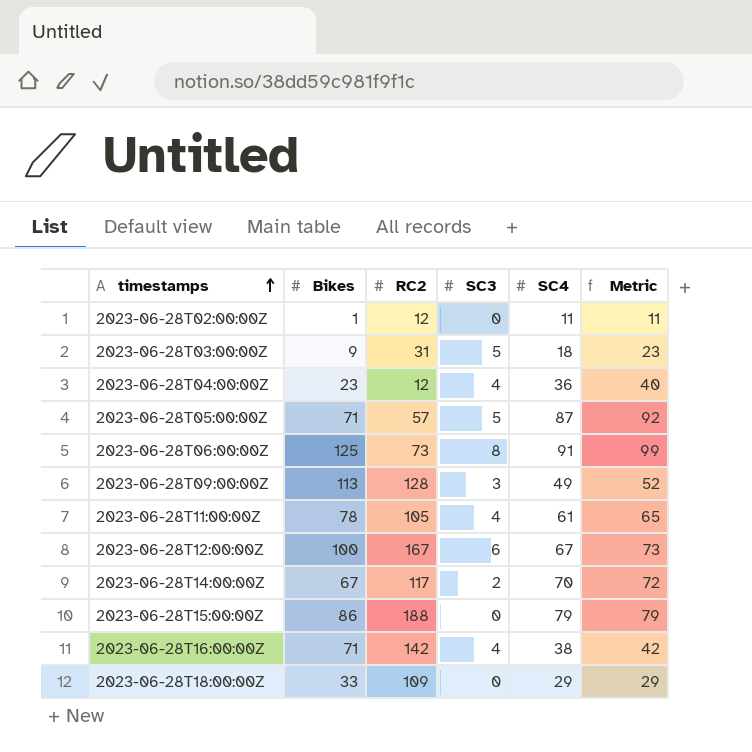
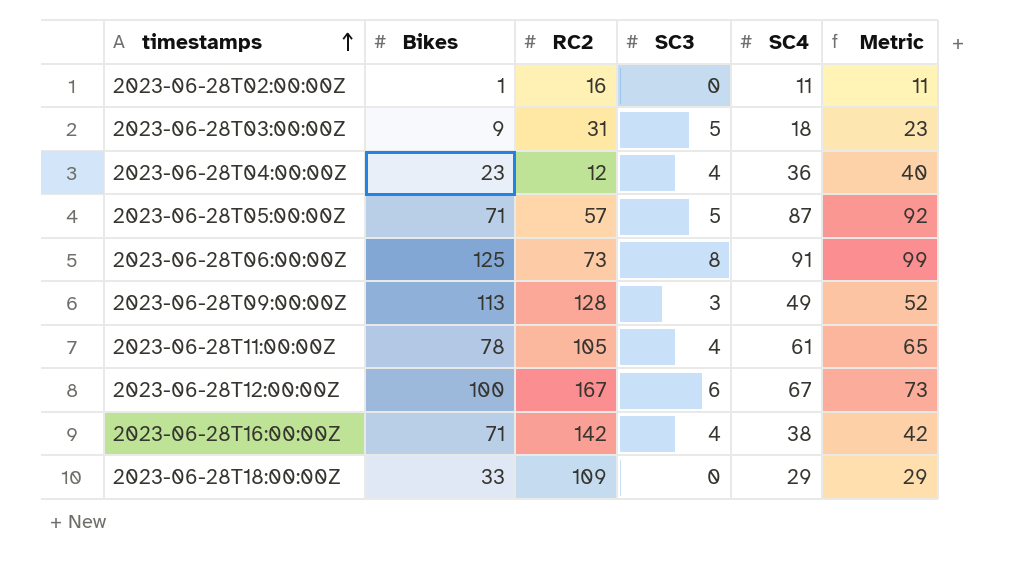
row 2023-06-28T14:00:00Z: 67 | 117 | 2 | 70 | 72 -> none
row 2023-06-28T15:00:00Z: 86 | 188 | 0 | 79 | 79 -> none
2023-06-28T02:00:00Z | RC2: 12 -> 16

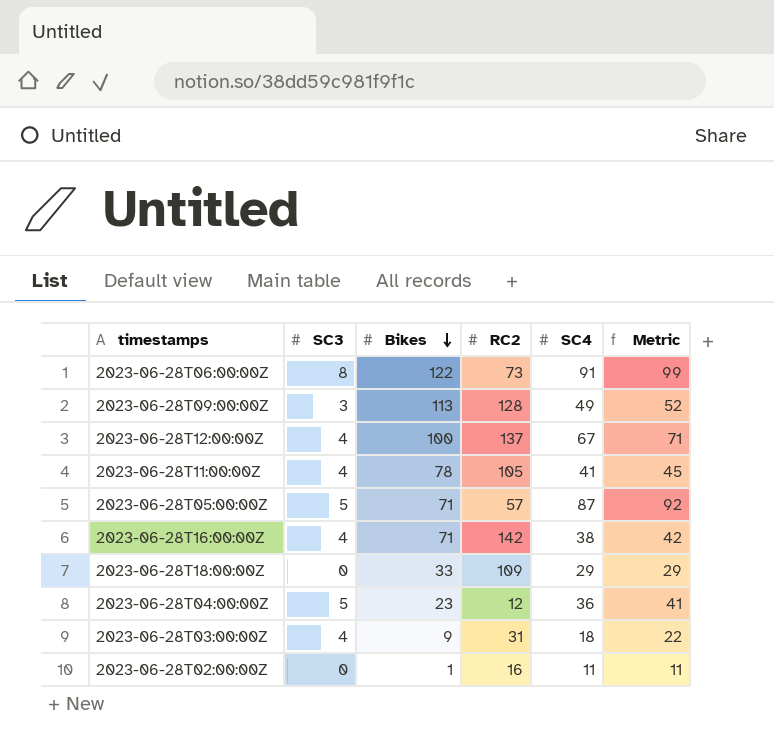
row order: timestamps ascending -> Bikes descending
column SC3 | position: 4 -> 2
2023-06-28T06:00:00Z | Bikes: 125 -> 122
2023-06-28T12:00:00Z | SC3: 6 -> 4
2023-06-28T12:00:00Z | RC2: 167 -> 137
2023-06-28T12:00:00Z | Metric: 73 -> 71
2023-06-28T11:00:00Z | SC4: 61 -> 41
2023-06-28T11:00:00Z | Metric: 65 -> 45
2023-06-28T04:00:00Z | SC3: 4 -> 5
2023-06-28T04:00:00Z | Metric: 40 -> 41
2023-06-28T03:00:00Z | SC3: 5 -> 4
2023-06-28T03:00:00Z | Metric: 23 -> 22

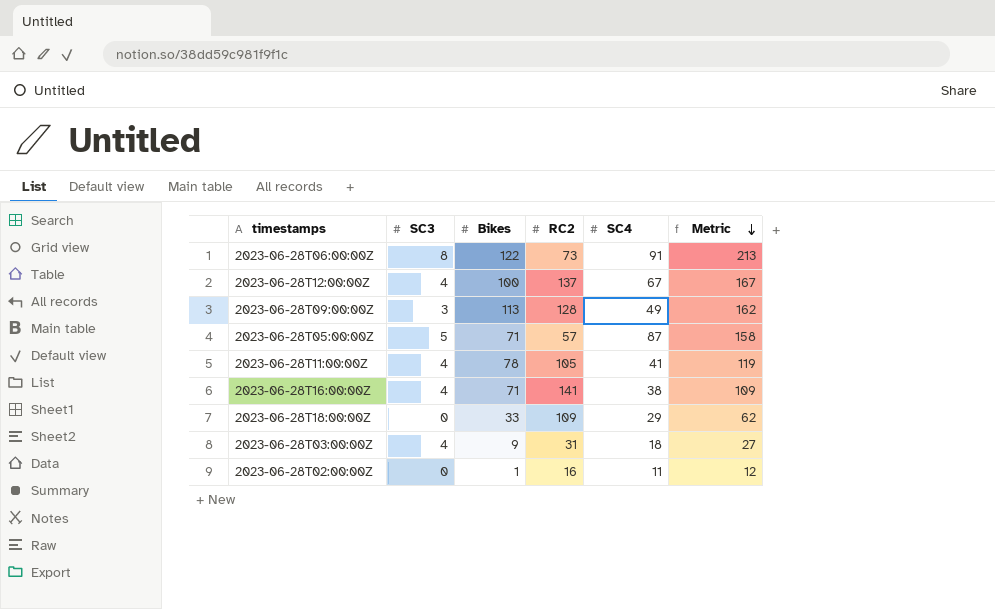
row order: Bikes descending -> Metric descending
column Metric | formula: [SC3] + [SC4] -> [Bikes] + [SC4]
row 2023-06-28T04:00:00Z: 5 | 23 | 12 | 36 | 41 -> none
2023-06-28T16:00:00Z | RC2: 142 -> 141

